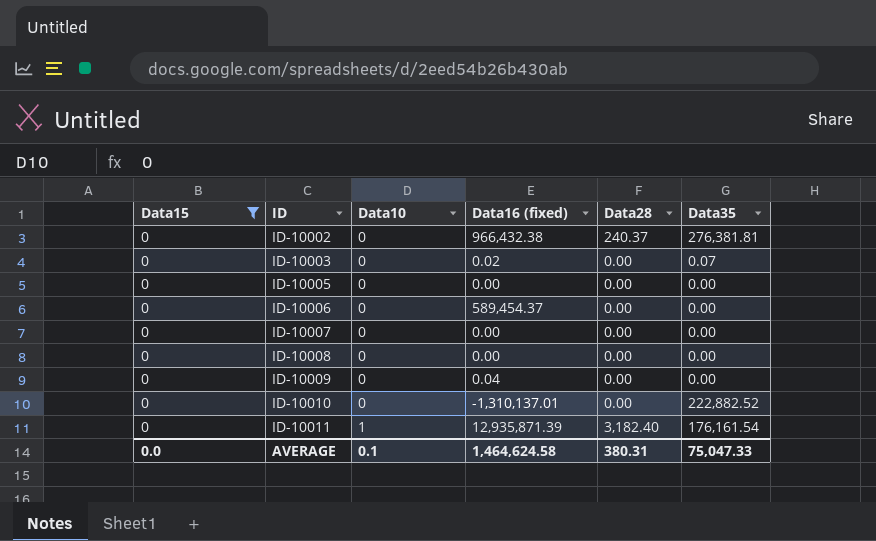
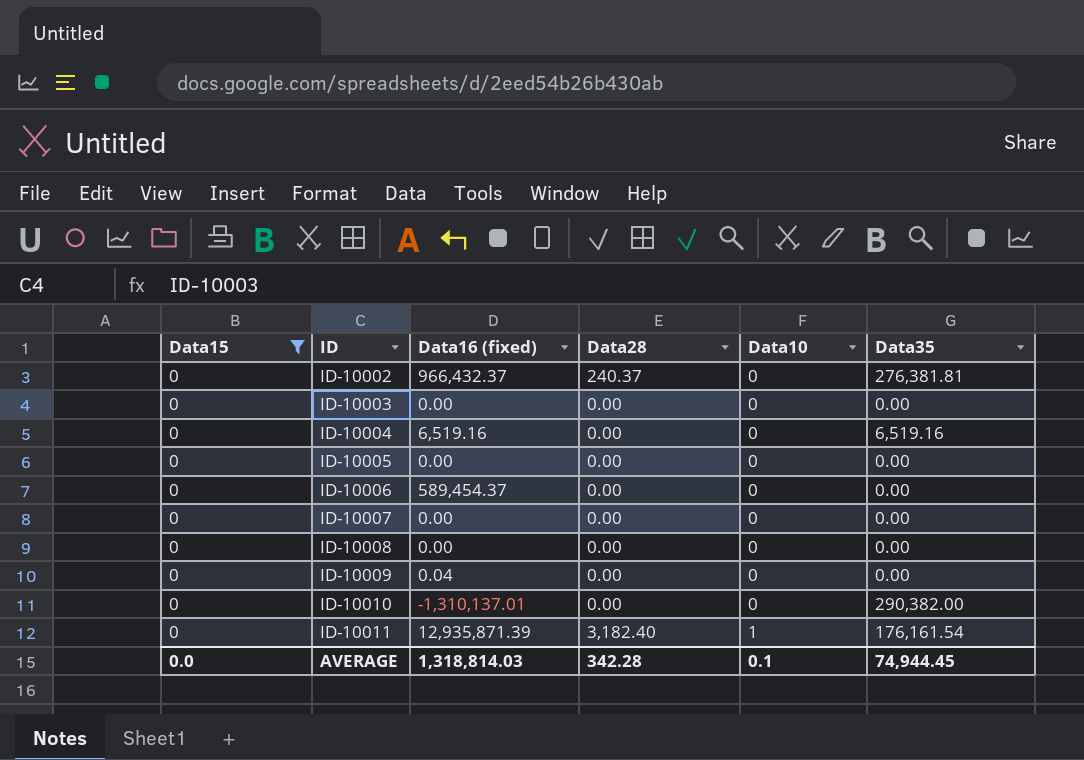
column Data10 | position: 3 -> 5
ID-10002 | Data16 (fixed): 966,432.38 -> 966,432.37
ID-10003 | Data16 (fixed): 0.02 -> 0.00
ID-10003 | Data35: 0.07 -> 0.00
row ID-10004: none -> 0 | 6,519.16 | 0.00 | 0 | 6,519.16
ID-10010 | Data35: 222,882.52 -> 290,382.00
AVERAGE | Data16 (fixed): 1,464,624.58 -> 1,318,814.03
AVERAGE | Data28: 380.31 -> 342.28
AVERAGE | Data35: 75,047.33 -> 74,944.45

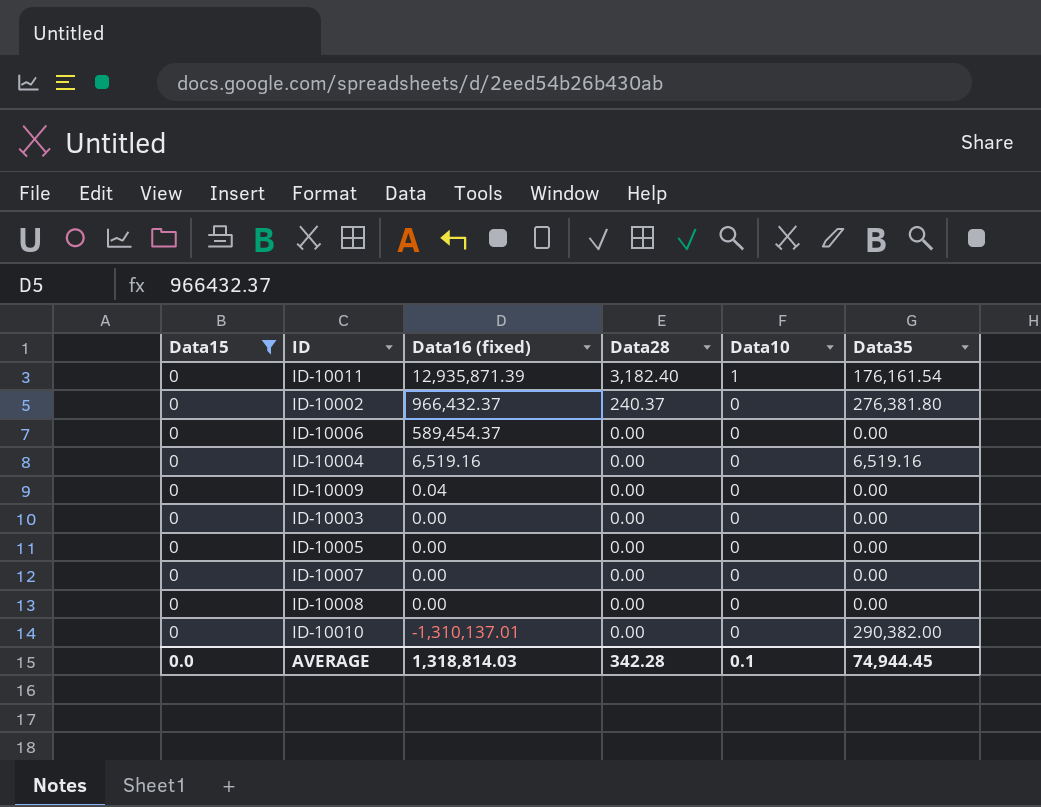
row order: ID ascending -> Data16 (fixed) descending
ID-10002 | Data35: 276,381.81 -> 276,381.80

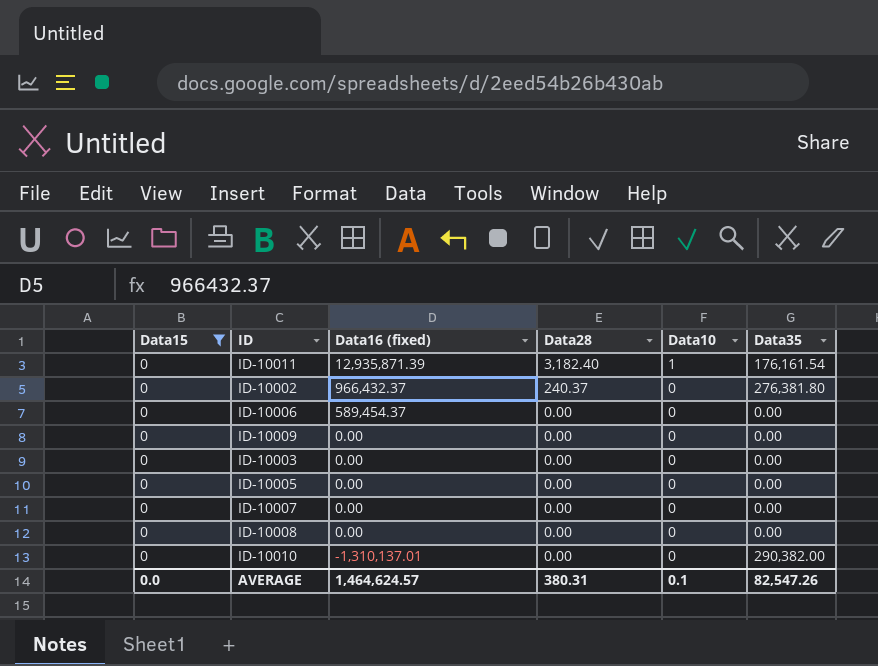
row ID-10004: 0 | 6,519.16 | 0.00 | 0 | 6,519.16 -> none
ID-10009 | Data16 (fixed): 0.04 -> 0.00
AVERAGE | Data16 (fixed): 1,318,814.03 -> 1,464,624.57
AVERAGE | Data28: 342.28 -> 380.31
AVERAGE | Data35: 74,944.45 -> 82,547.26

